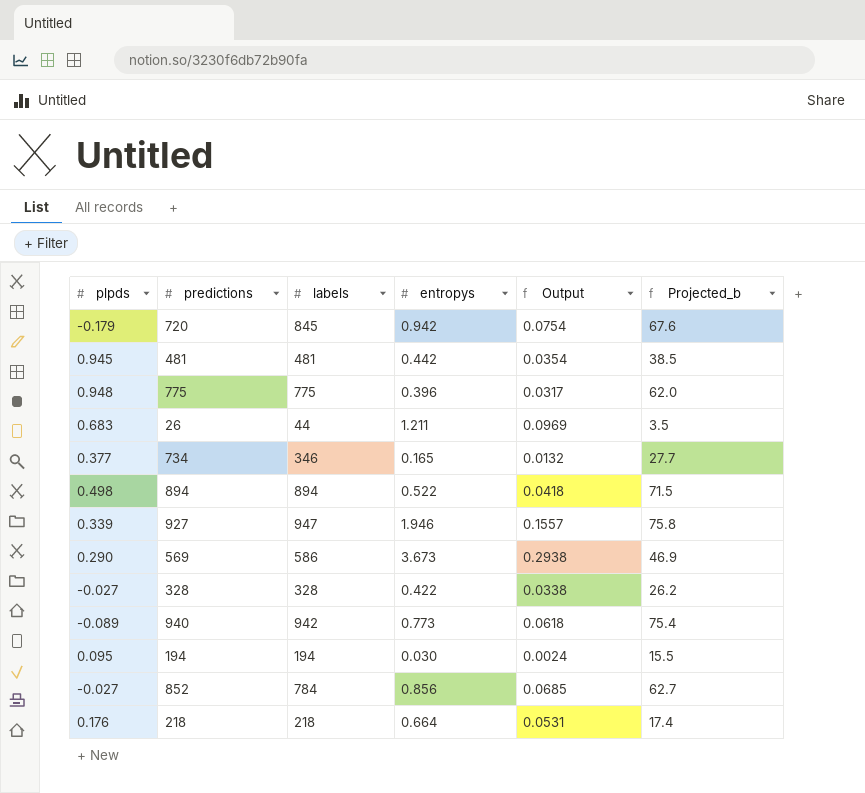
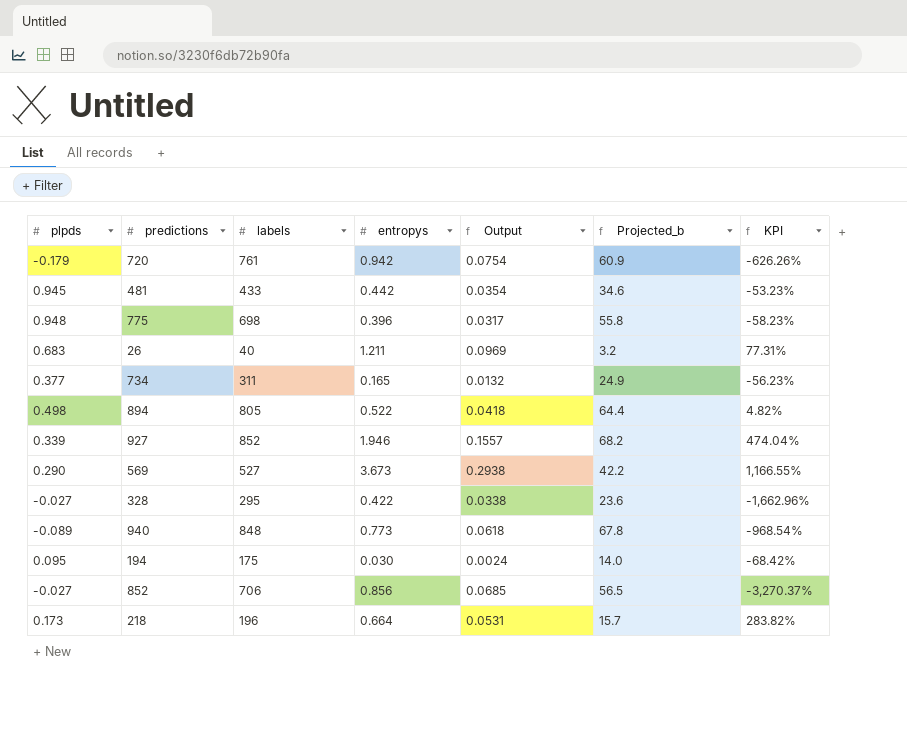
column KPI | formula: none -> ([entropys] - [plpds]) / [plpds]
720 | labels: 845 -> 761
720 | Projected_b: 67.6 -> 60.9
481 | labels: 481 -> 433
481 | Projected_b: 38.5 -> 34.6
775 | labels: 775 -> 698
775 | Projected_b: 62.0 -> 55.8
26 | labels: 44 -> 40
26 | Projected_b: 3.5 -> 3.2
734 | labels: 346 -> 311
734 | Projected_b: 27.7 -> 24.9
894 | labels: 894 -> 805
894 | Projected_b: 71.5 -> 64.4
927 | labels: 947 -> 852
927 | Projected_b: 75.8 -> 68.2
569 | labels: 586 -> 527
569 | Projected_b: 46.9 -> 42.2
328 | labels: 328 -> 295
328 | Projected_b: 26.2 -> 23.6
940 | labels: 942 -> 848
940 | Projected_b: 75.4 -> 67.8
194 | labels: 194 -> 175
194 | Projected_b: 15.5 -> 14.0
852 | labels: 784 -> 706
852 | Projected_b: 62.7 -> 56.5
218 | plpds: 0.176 -> 0.173
218 | labels: 218 -> 196
218 | Projected_b: 17.4 -> 15.7

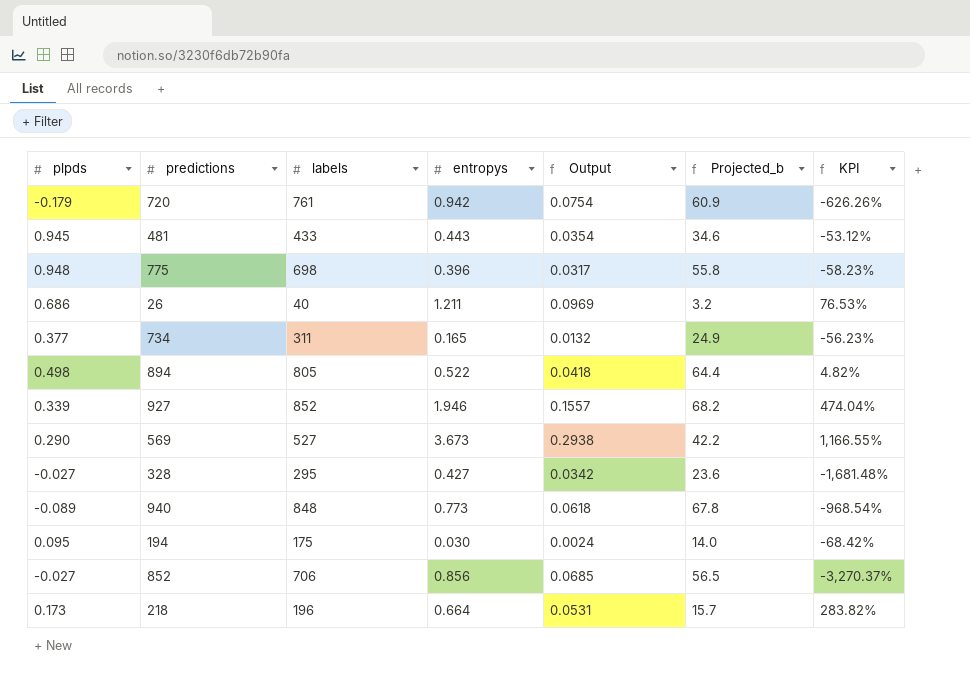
481 | entropys: 0.442 -> 0.443
481 | KPI: -53.23% -> -53.12%
26 | plpds: 0.683 -> 0.686
26 | KPI: 77.31% -> 76.53%
328 | entropys: 0.422 -> 0.427
328 | Output: 0.0338 -> 0.0342
328 | KPI: -1,662.96% -> -1,681.48%

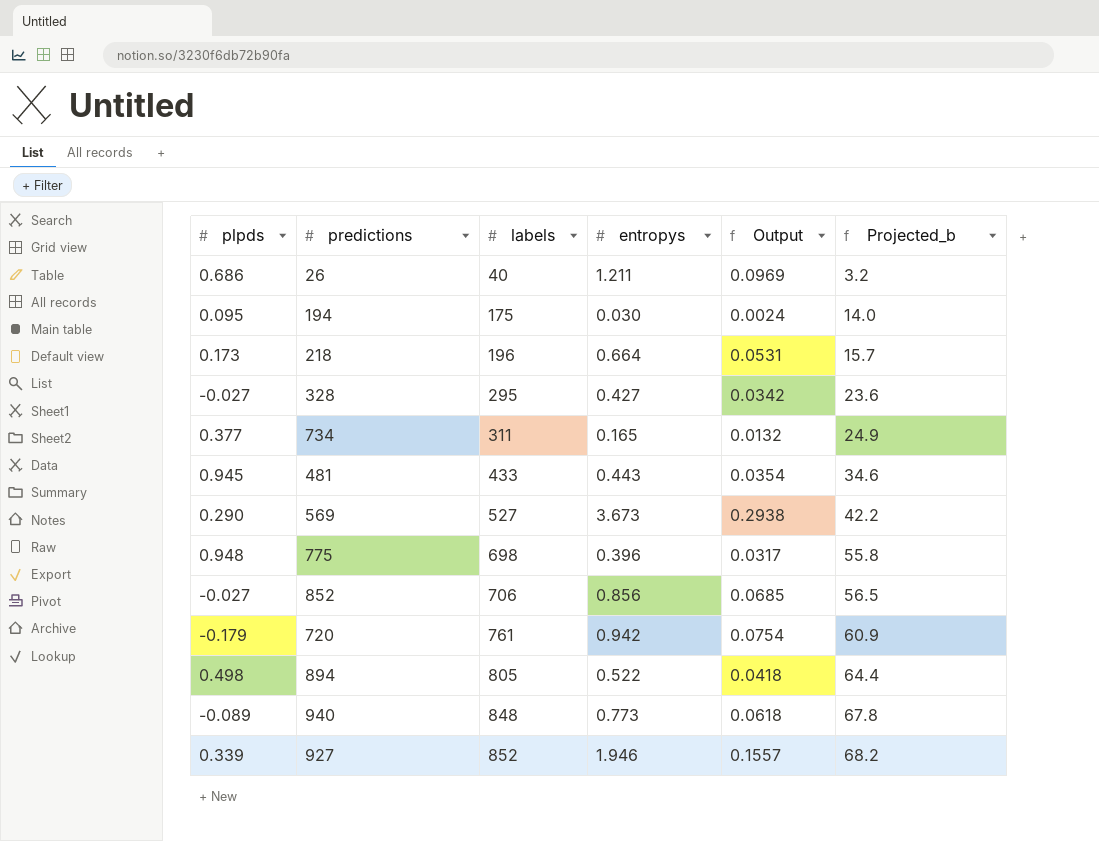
row order: none -> labels ascending
column KPI | formula: ([entropys] - [plpds]) / [plpds] -> none

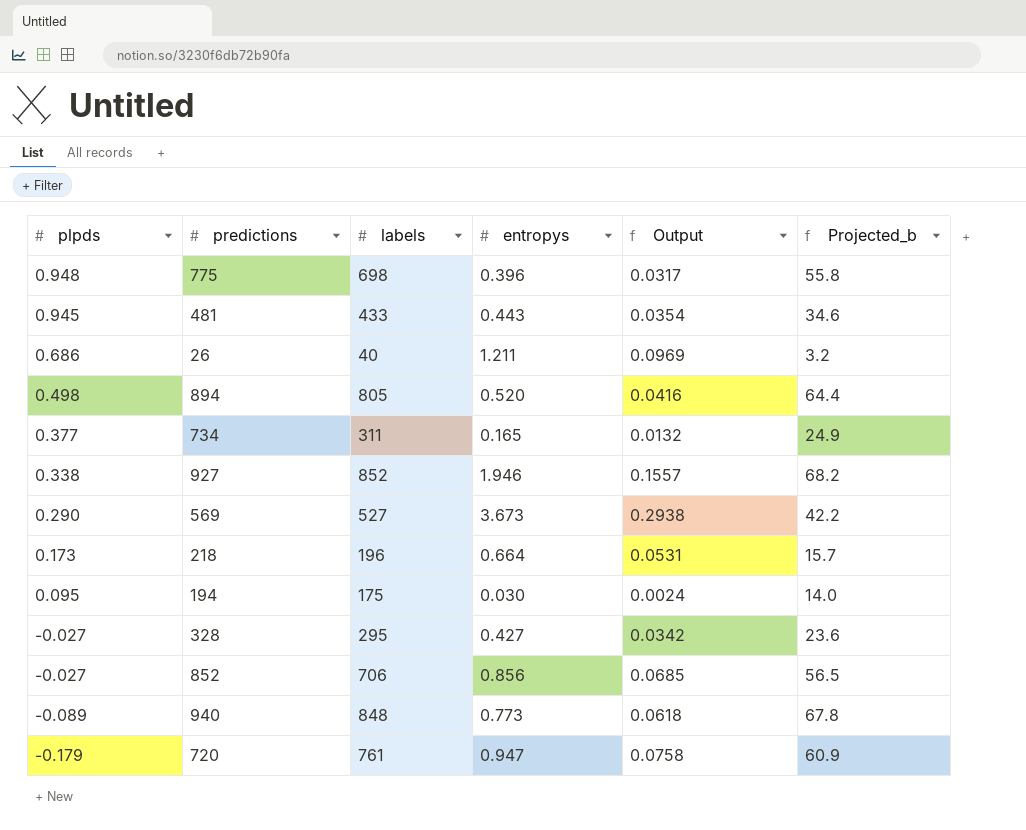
row order: labels ascending -> plpds descending
894 | entropys: 0.522 -> 0.520
894 | Output: 0.0418 -> 0.0416
927 | plpds: 0.339 -> 0.338
720 | entropys: 0.942 -> 0.947
720 | Output: 0.0754 -> 0.0758

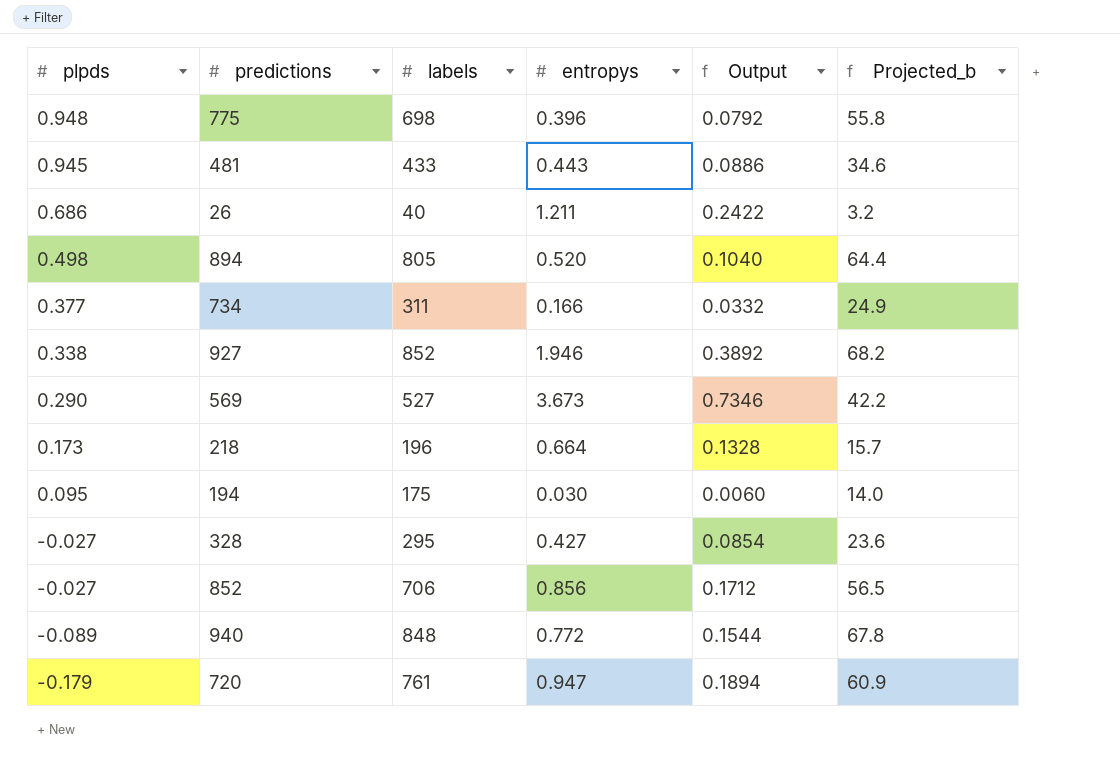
column Output | formula: [entropys] * 0.08 -> [entropys] * 0.2
734 | entropys: 0.165 -> 0.166
940 | entropys: 0.773 -> 0.772

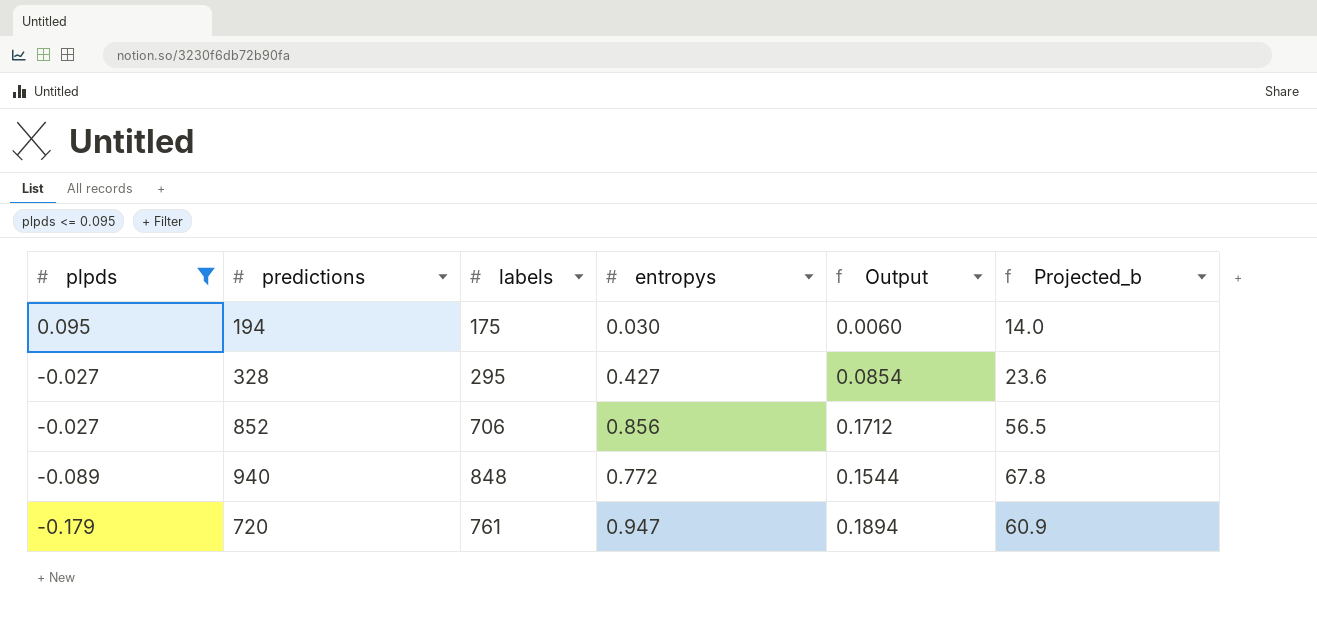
filter: none -> plpds <= 0.095

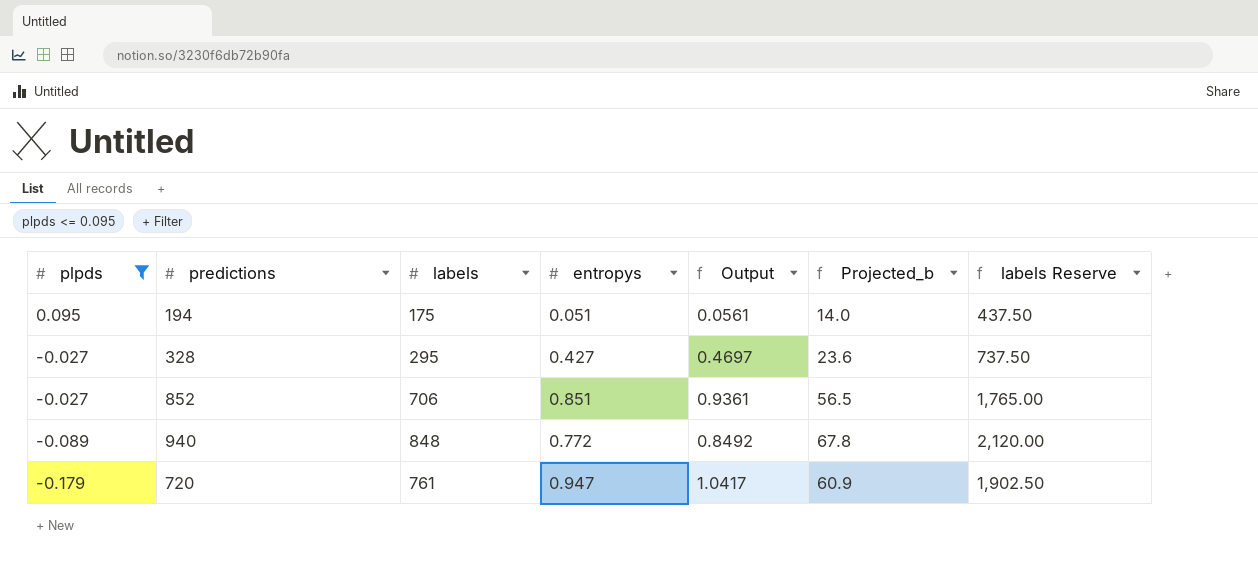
column Output | formula: [entropys] * 0.2 -> [entropys] * 1.1
column labels Reserve | formula: none -> [labels] * 2.5
194 | entropys: 0.030 -> 0.051
852 | entropys: 0.856 -> 0.851

